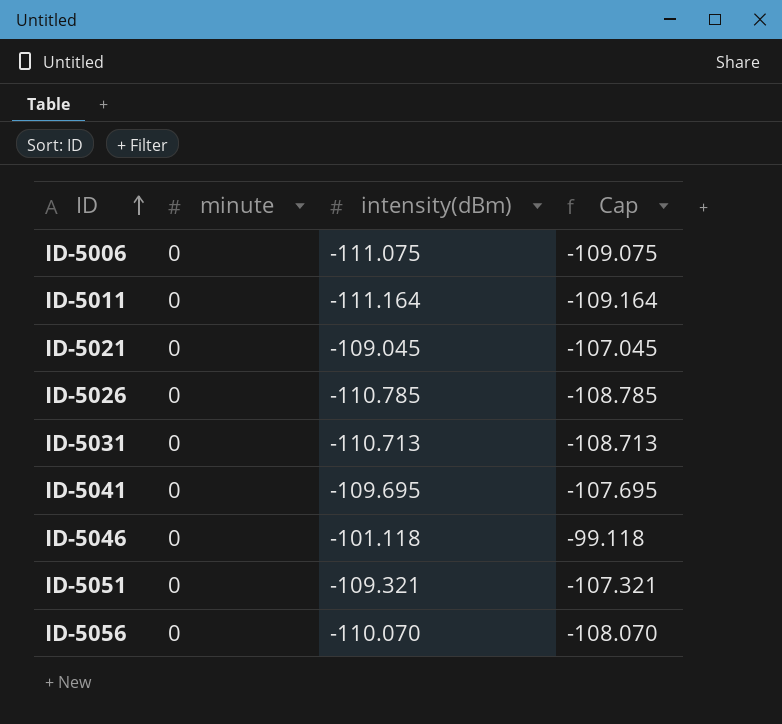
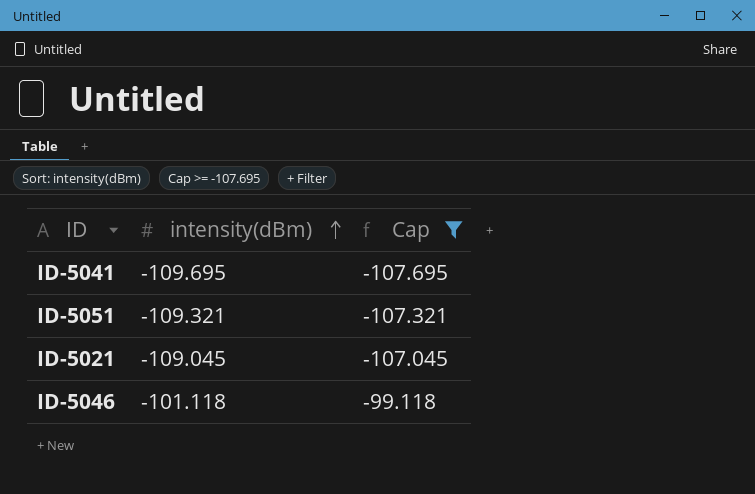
filter: none -> Cap >= -107.695
row order: ID ascending -> intensity(dBm) ascending
column minute | position: 2 -> none

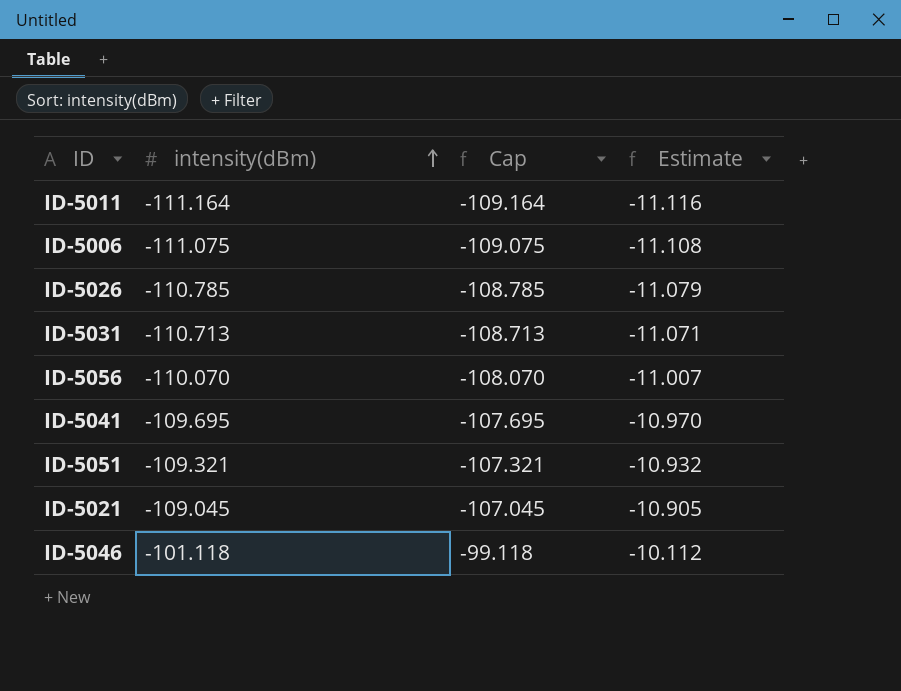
filter: Cap >= -107.695 -> none
column Estimate | formula: none -> [intensity(dBm)] * 0.1

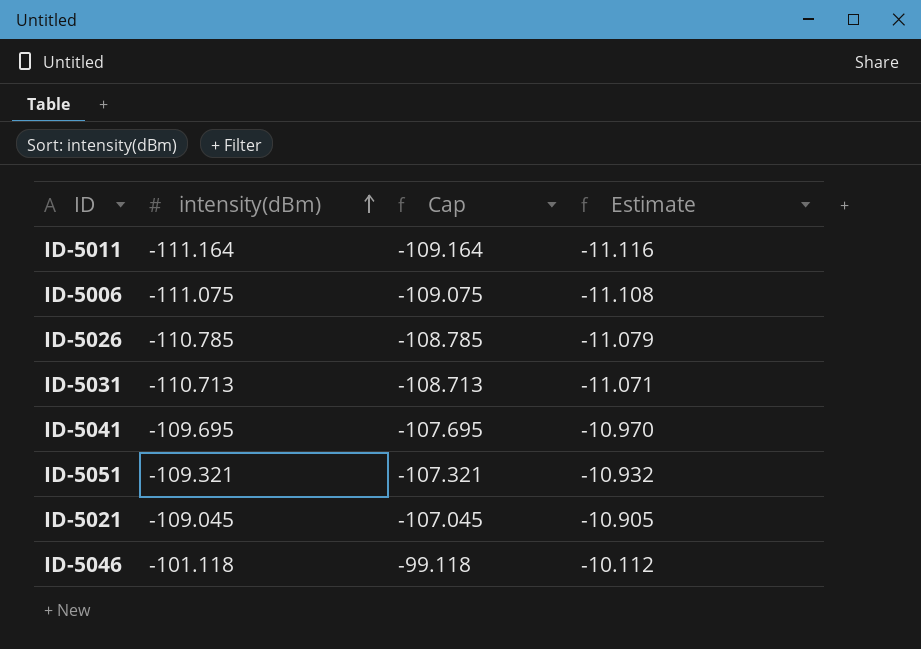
row ID-5056: -110.070 | -108.070 | -11.007 -> none

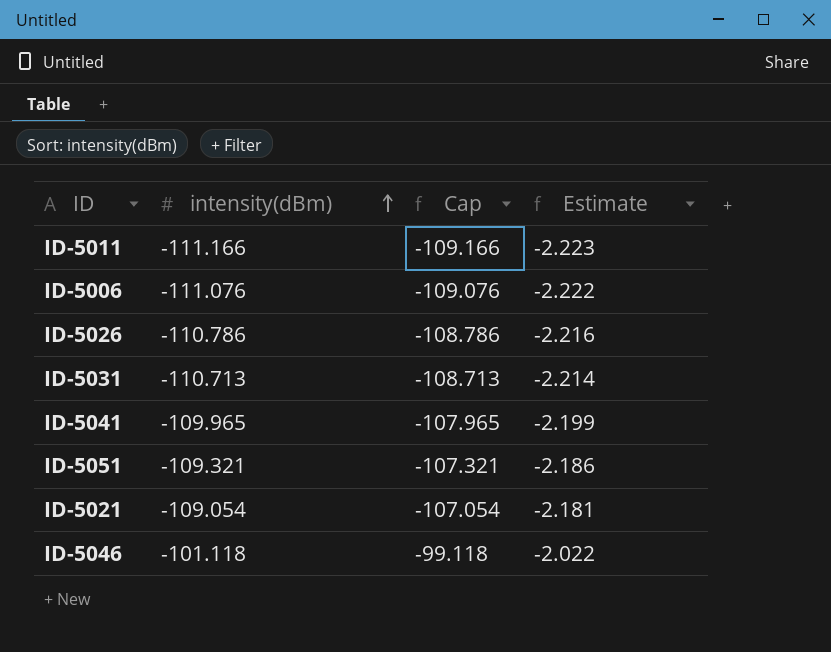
column Estimate | formula: [intensity(dBm)] * 0.1 -> [intensity(dBm)] * 0.02
ID-5011 | intensity(dBm): -111.164 -> -111.166
ID-5011 | Cap: -109.164 -> -109.166
ID-5006 | intensity(dBm): -111.075 -> -111.076
ID-5006 | Cap: -109.075 -> -109.076
ID-5026 | intensity(dBm): -110.785 -> -110.786
ID-5026 | Cap: -108.785 -> -108.786
ID-5041 | intensity(dBm): -109.695 -> -109.965
ID-5041 | Cap: -107.695 -> -107.965
ID-5021 | intensity(dBm): -109.045 -> -109.054
ID-5021 | Cap: -107.045 -> -107.054

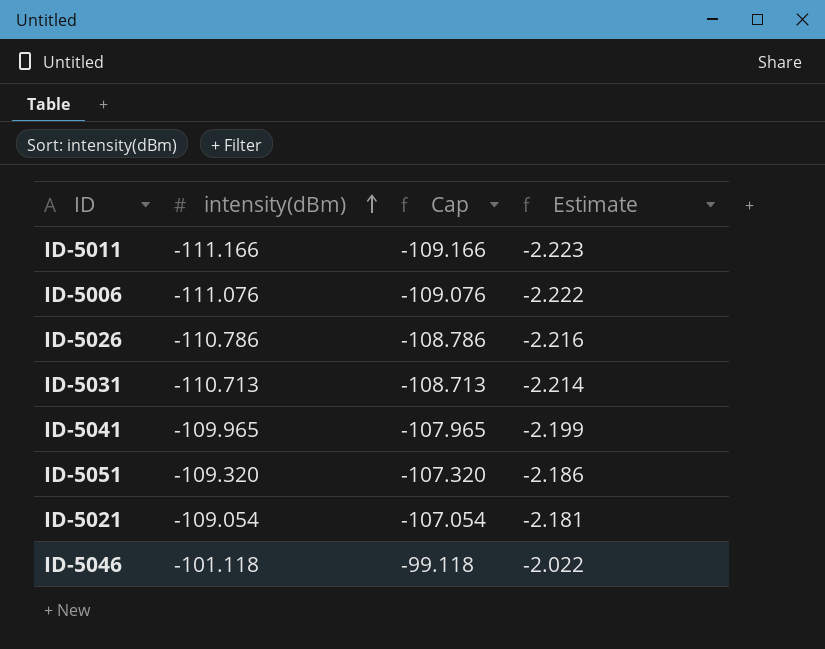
ID-5051 | intensity(dBm): -109.321 -> -109.320
ID-5051 | Cap: -107.321 -> -107.320

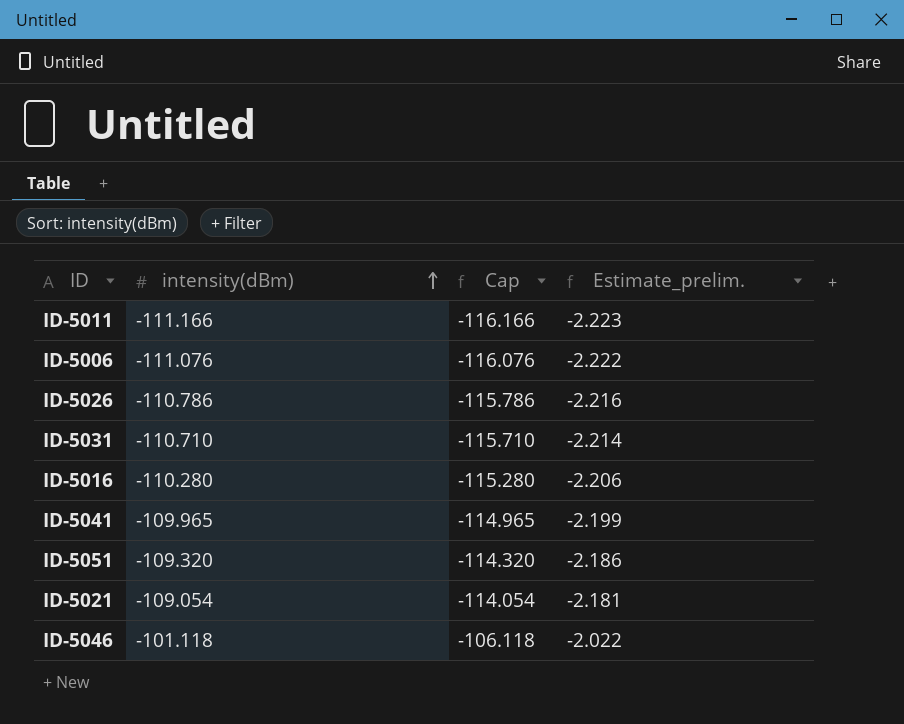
column Cap | formula: [intensity(dBm)] + 2 -> [intensity(dBm)] - 5
column name: Estimate -> Estimate_prelim.
ID-5031 | intensity(dBm): -110.713 -> -110.710
row ID-5016: none -> -110.280 | -115.280 | -2.206

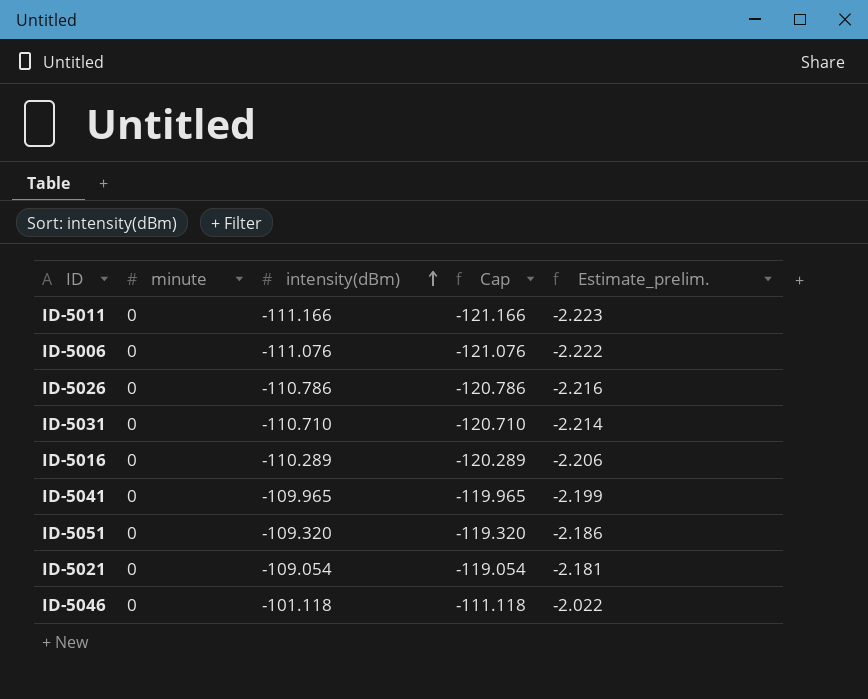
column minute | position: none -> 2
column Cap | formula: [intensity(dBm)] - 5 -> [intensity(dBm)] - 10
ID-5016 | intensity(dBm): -110.280 -> -110.289

